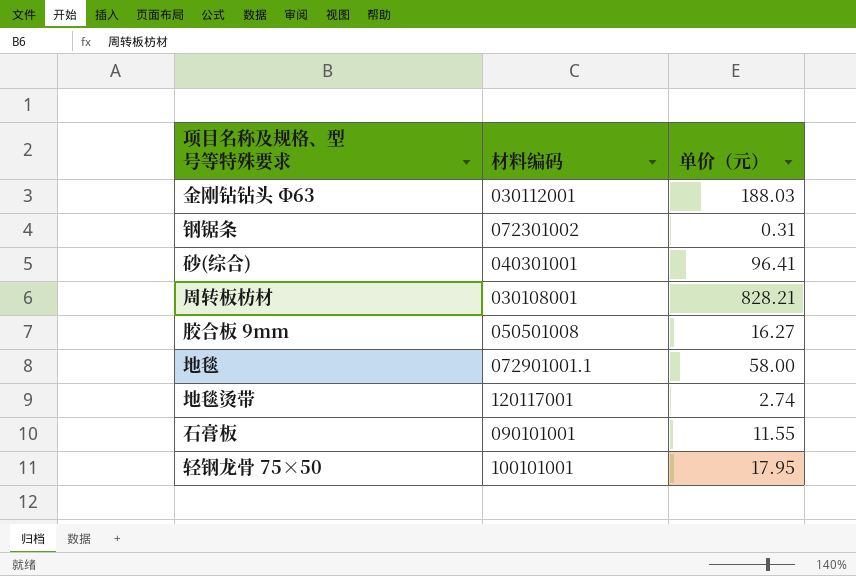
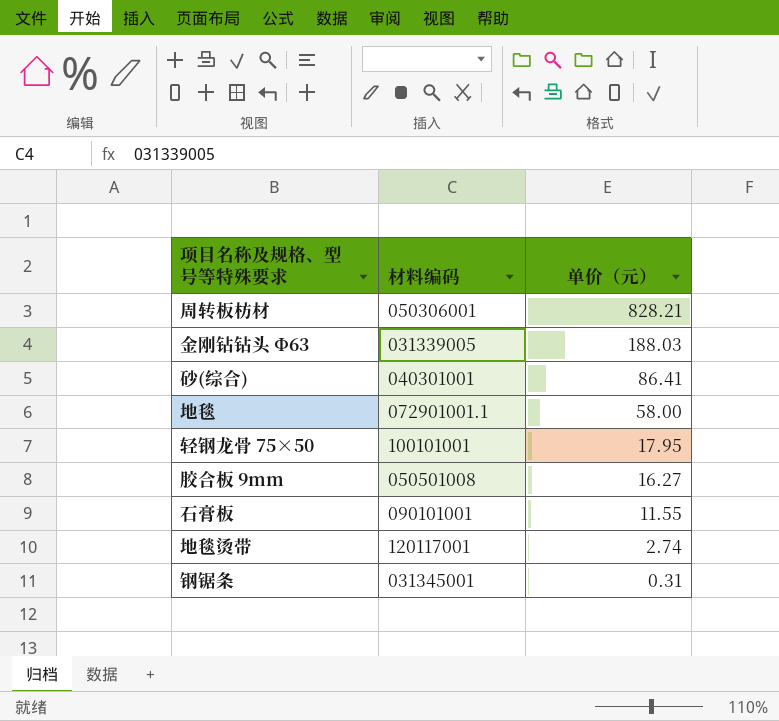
row order: none -> 单价（元） descending
周转板枋材 | 材料编码: 030108001 -> 050306001
金刚钻钻头 Φ63 | 材料编码: 030112001 -> 031339005
砂(综合) | 单价（元）: 96.41 -> 86.41
钢锯条 | 材料编码: 072301002 -> 031345001

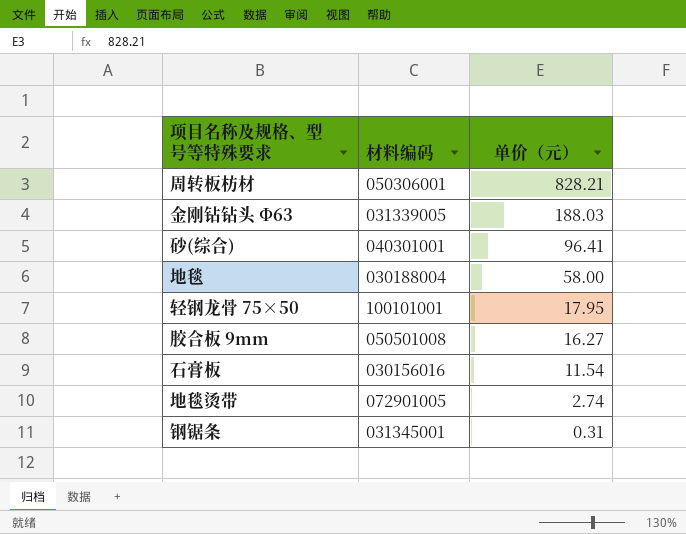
砂(综合) | 单价（元）: 86.41 -> 96.41
地毯 | 材料编码: 072901001.1 -> 030188004
石膏板 | 材料编码: 090101001 -> 030156016
石膏板 | 单价（元）: 11.55 -> 11.54
地毯烫带 | 材料编码: 120117001 -> 072901005

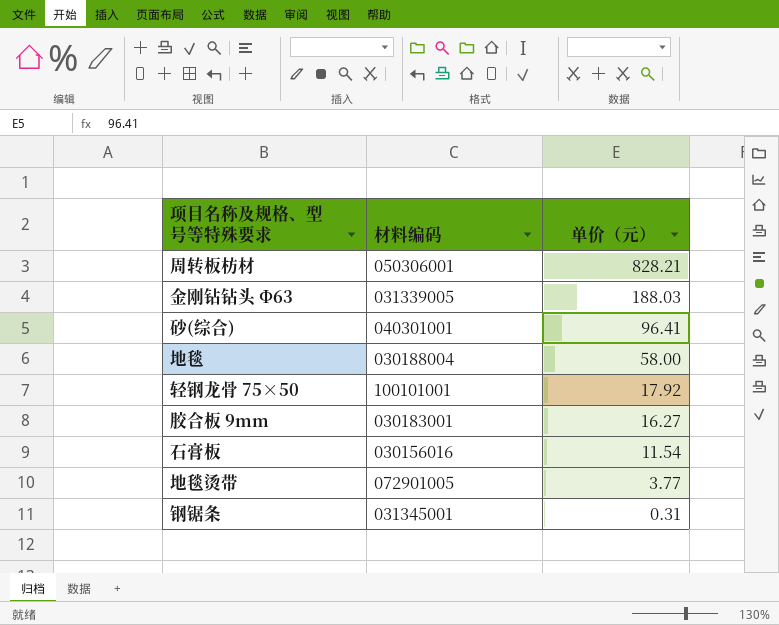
轻钢龙骨 75×50 | 单价（元）: 17.95 -> 17.92
胶合板 9mm | 材料编码: 050501008 -> 030183001
地毯烫带 | 单价（元）: 2.74 -> 3.77

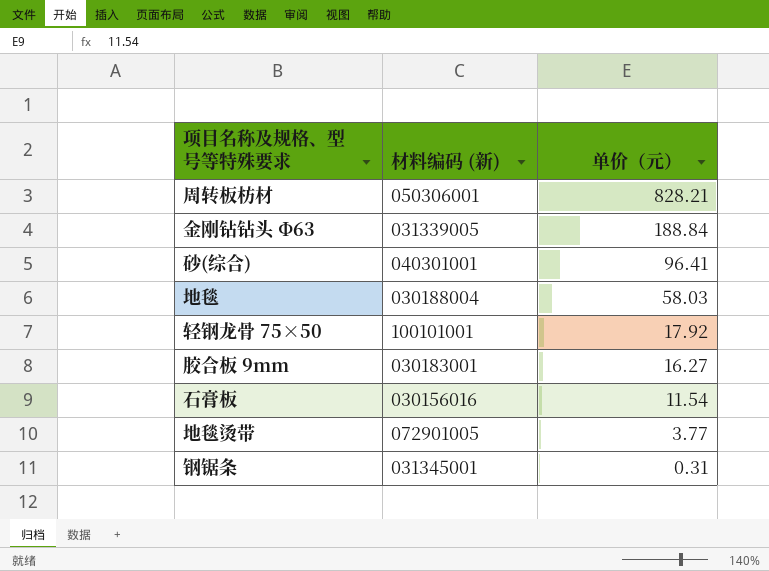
column name: 材料编码 -> 材料编码 (新)
金刚钻钻头 Φ63 | 单价（元）: 188.03 -> 188.84
地毯 | 单价（元）: 58.00 -> 58.03

